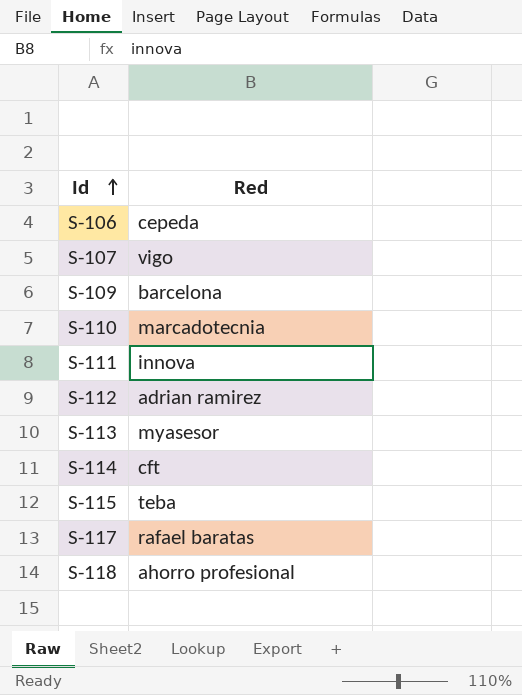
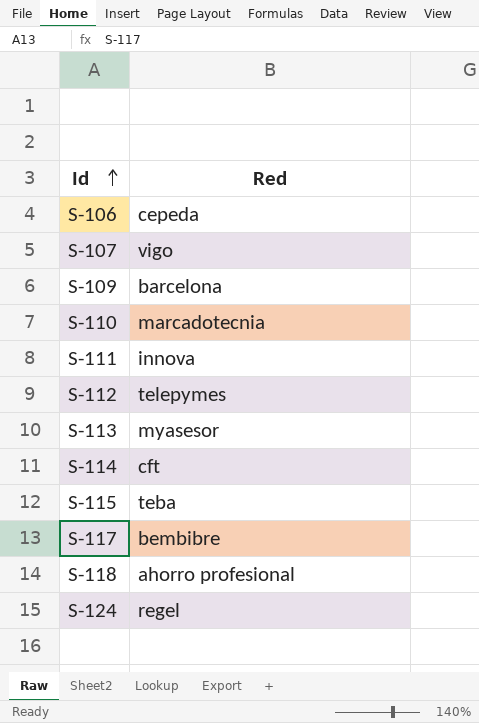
S-112 | Red: adrian ramirez -> telepymes
S-117 | Red: rafael baratas -> bembibre
row S-124: none -> regel

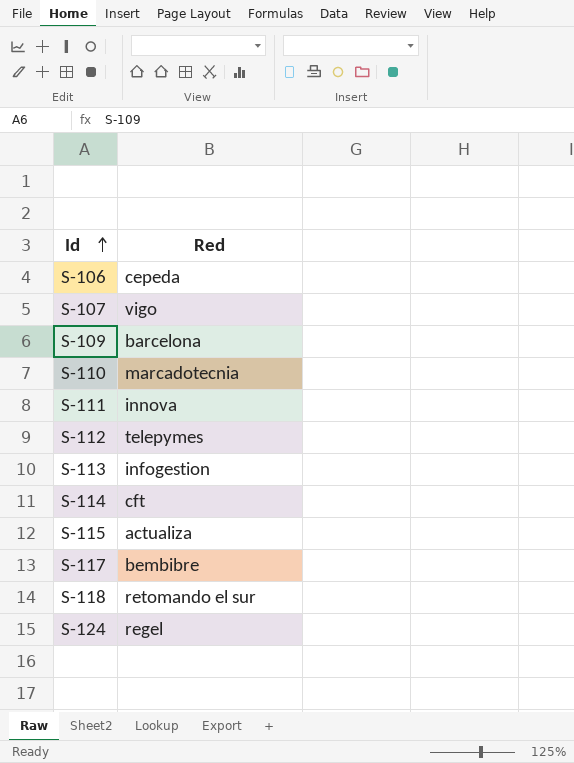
S-113 | Red: myasesor -> infogestion
S-115 | Red: teba -> actualiza
S-118 | Red: ahorro profesional -> retomando el sur

